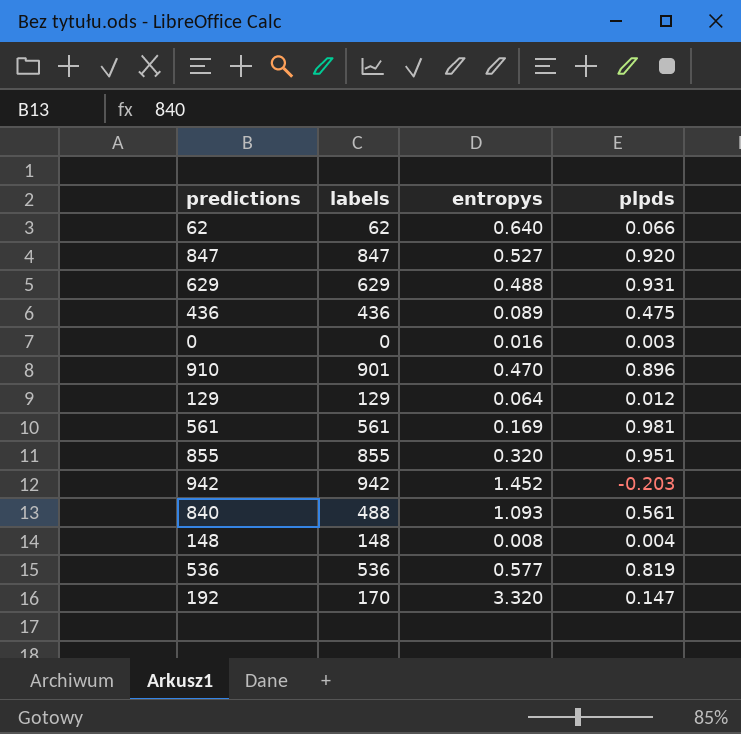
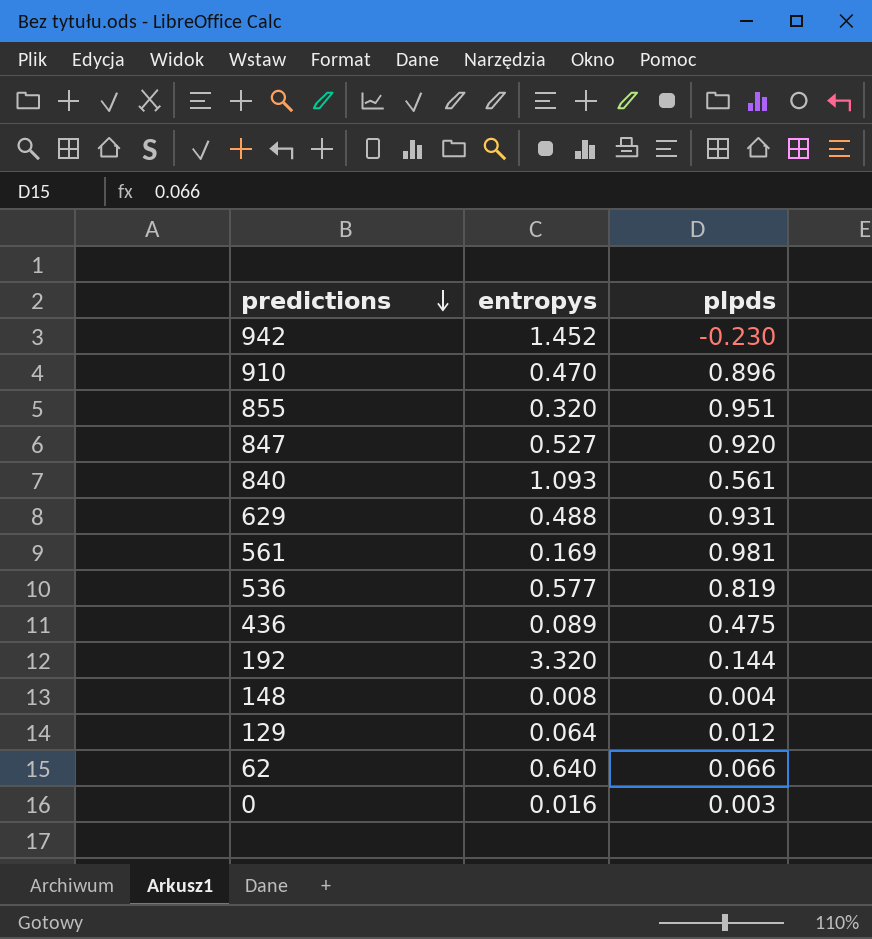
row order: none -> predictions descending
column labels | position: 2 -> none
942 | plpds: -0.203 -> -0.230
192 | plpds: 0.147 -> 0.144

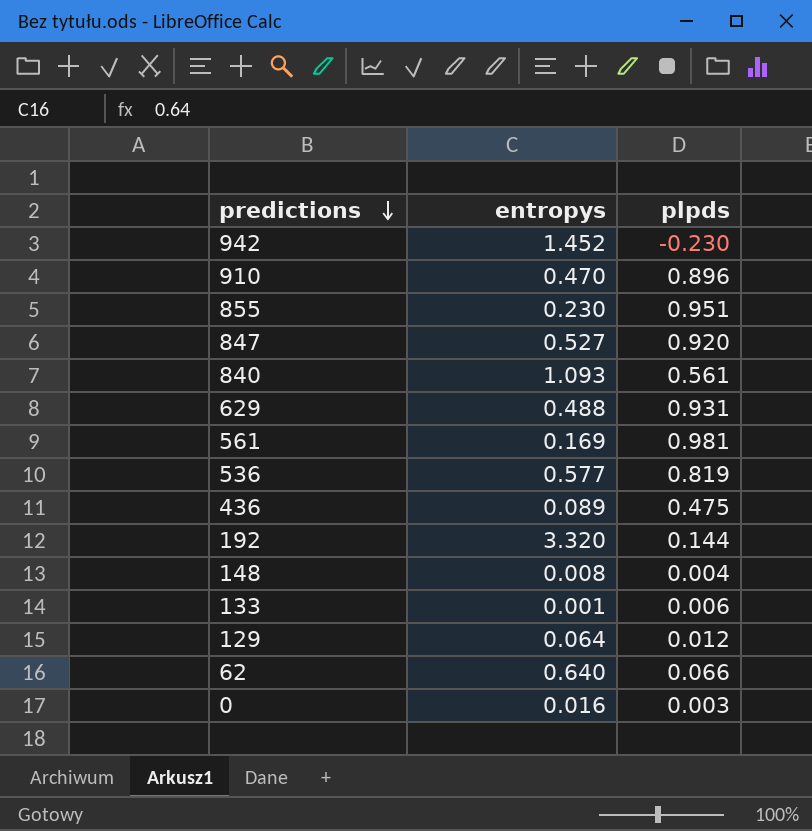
855 | entropys: 0.320 -> 0.230
row 133: none -> 0.001 | 0.006

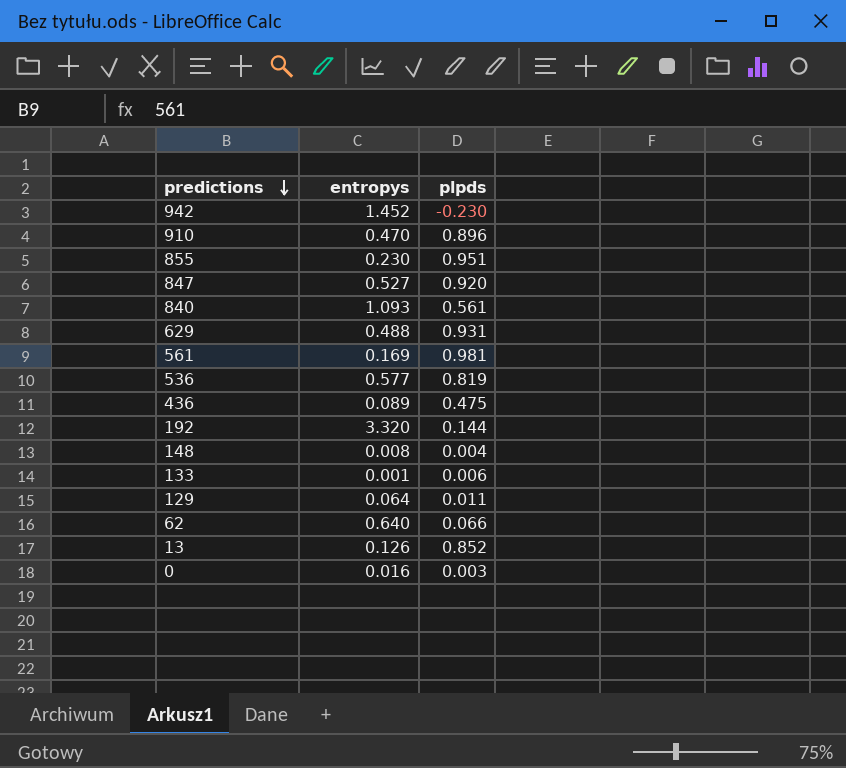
129 | plpds: 0.012 -> 0.011
row 13: none -> 0.126 | 0.852

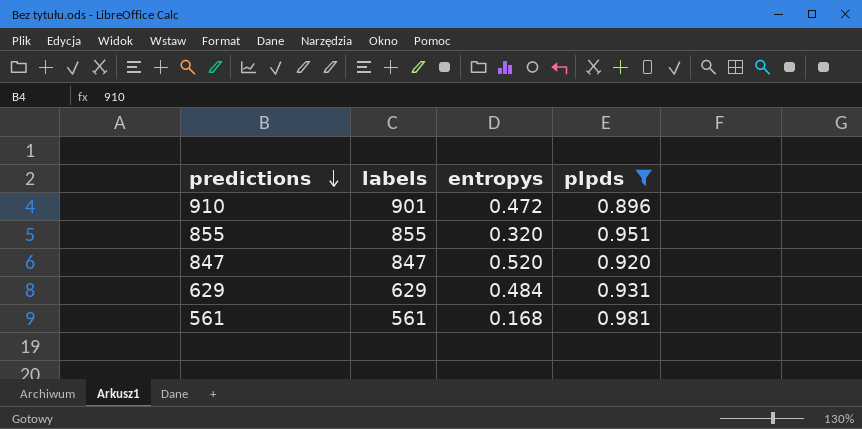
filter: none -> plpds >= 0.896
column labels | position: none -> 2
910 | entropys: 0.470 -> 0.472
855 | entropys: 0.230 -> 0.320
847 | entropys: 0.527 -> 0.520
629 | entropys: 0.488 -> 0.484
561 | entropys: 0.169 -> 0.168

